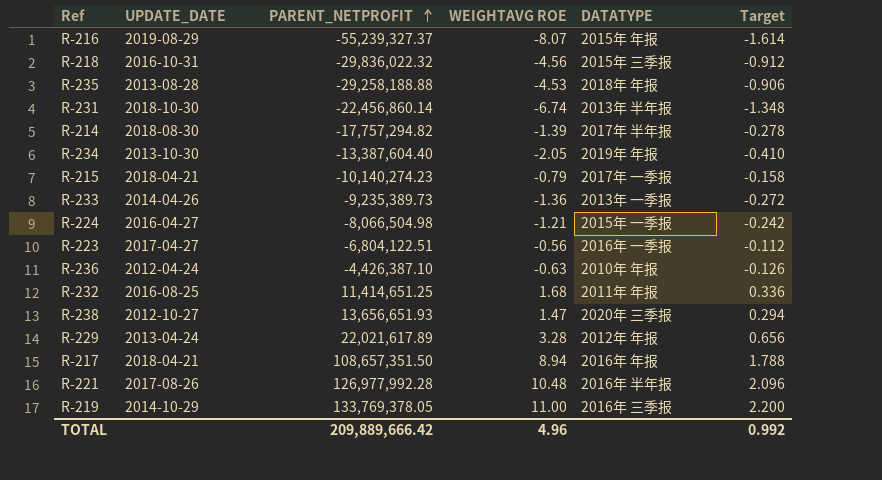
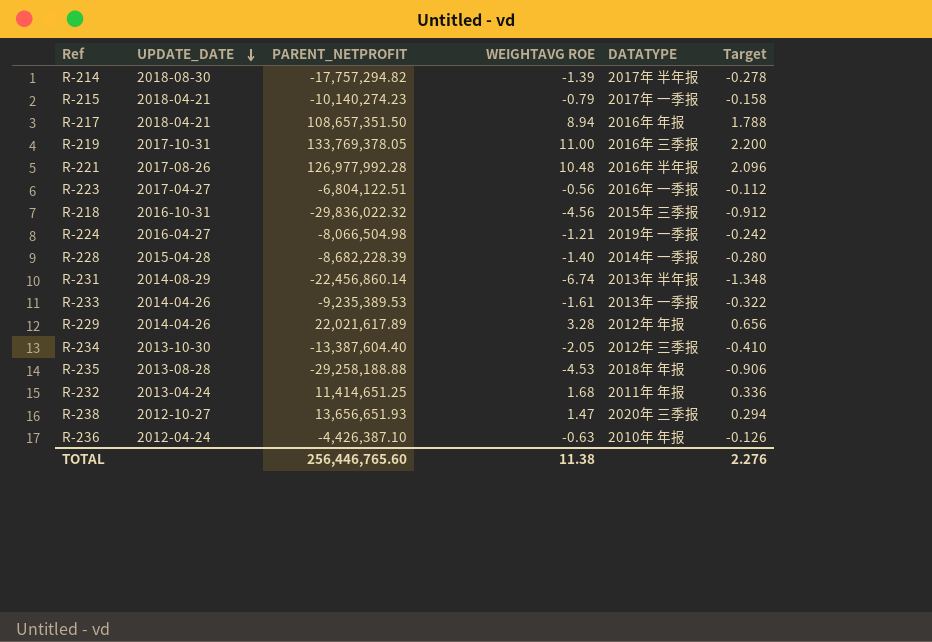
row order: PARENT_NETPROFIT ascending -> UPDATE_DATE descending
row R-216: 2019-08-29 | -55,239,327.37 | -8.07 | 2015年 年报 | -1.614 -> none
R-219 | UPDATE_DATE: 2014-10-29 -> 2017-10-31
R-224 | DATATYPE: 2015年 一季报 -> 2019年 一季报
row R-228: none -> 2015-04-28 | -8,682,228.39 | -1.40 | 2014年 一季报 | -0.280
R-231 | UPDATE_DATE: 2018-10-30 -> 2014-08-29
R-233 | PARENT_NETPROFIT: -9,235,389.73 -> -9,235,389.53
R-233 | WEIGHTAVG ROE: -1.36 -> -1.61
R-233 | Target: -0.272 -> -0.322
R-229 | UPDATE_DATE: 2013-04-24 -> 2014-04-26
R-234 | DATATYPE: 2019年 年报 -> 2012年 三季报
R-232 | UPDATE_DATE: 2016-08-25 -> 2013-04-24
TOTAL | PARENT_NETPROFIT: 209,889,666.42 -> 256,446,765.60
TOTAL | WEIGHTAVG ROE: 4.96 -> 11.38
TOTAL | Target: 0.992 -> 2.276

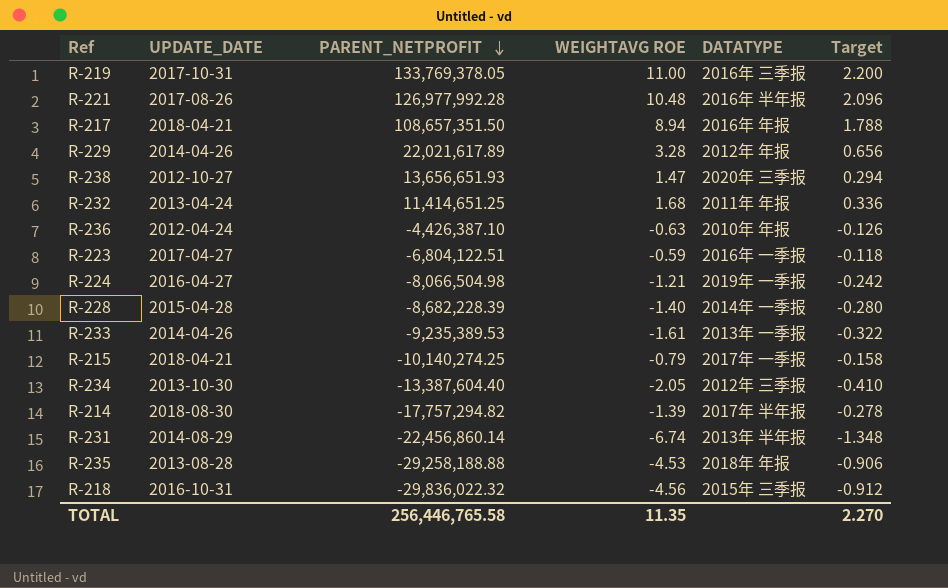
row order: UPDATE_DATE descending -> PARENT_NETPROFIT descending
R-223 | WEIGHTAVG ROE: -0.56 -> -0.59
R-223 | Target: -0.112 -> -0.118
R-215 | PARENT_NETPROFIT: -10,140,274.23 -> -10,140,274.25
TOTAL | PARENT_NETPROFIT: 256,446,765.60 -> 256,446,765.58
TOTAL | WEIGHTAVG ROE: 11.38 -> 11.35
TOTAL | Target: 2.276 -> 2.270

